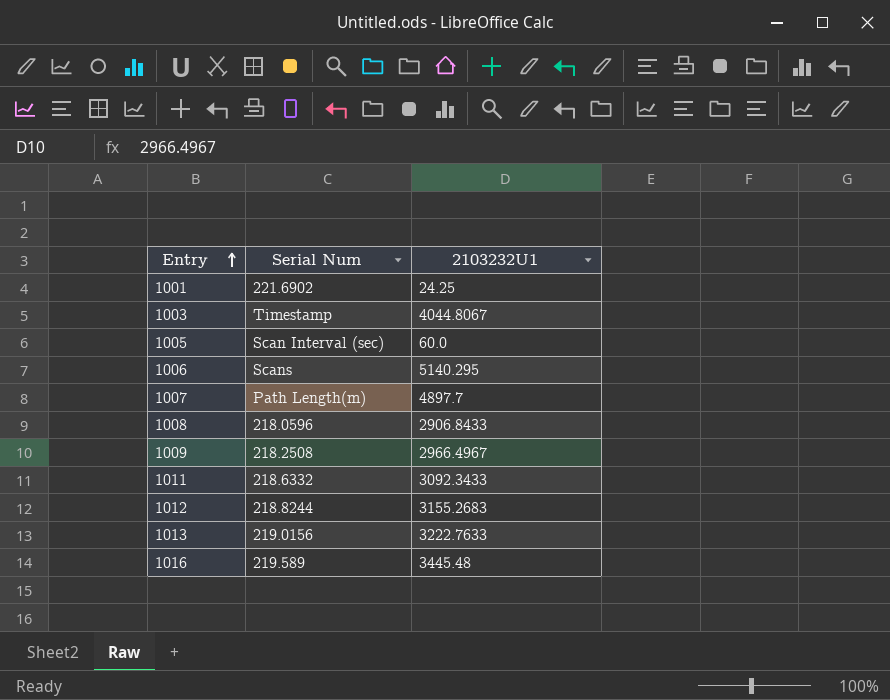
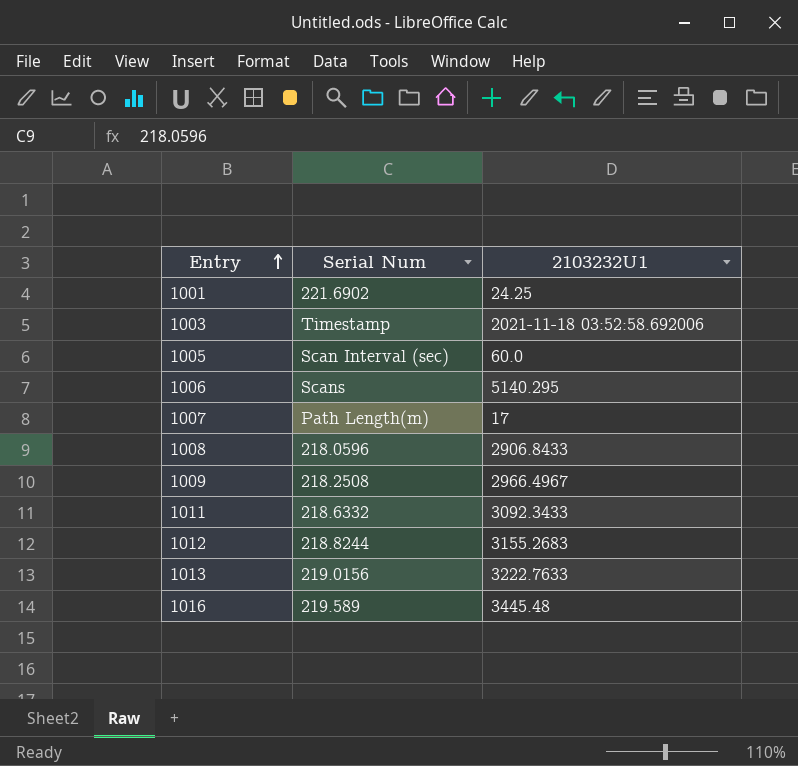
1003 | 2103232U1: 4044.8067 -> 2021-11-18 03:52:58.692006
1007 | 2103232U1: 4897.7 -> 17

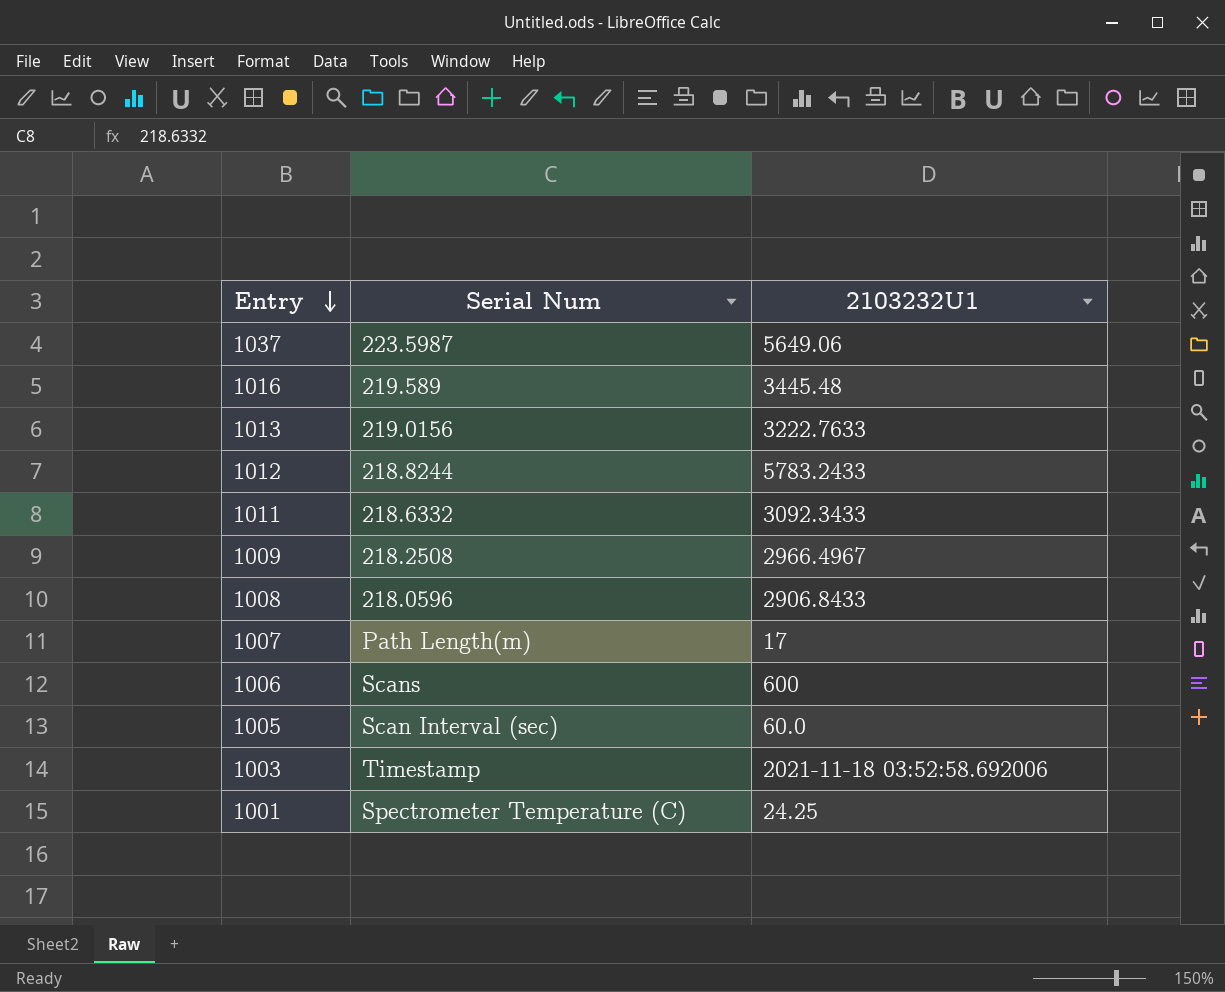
row order: Entry ascending -> Entry descending
row 1037: none -> 223.5987 | 5649.06
1012 | 2103232U1: 3155.2683 -> 5783.2433
1006 | 2103232U1: 5140.295 -> 600
1001 | Serial Num: 221.6902 -> Spectrometer Temperature (C)

